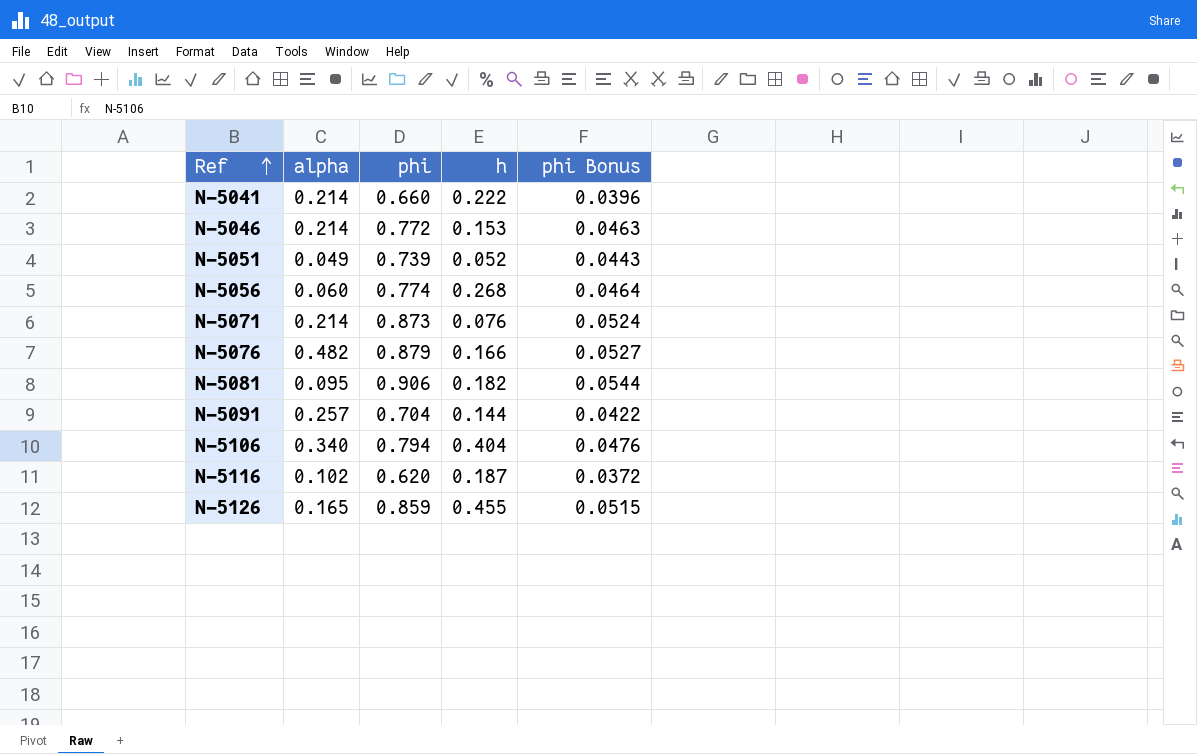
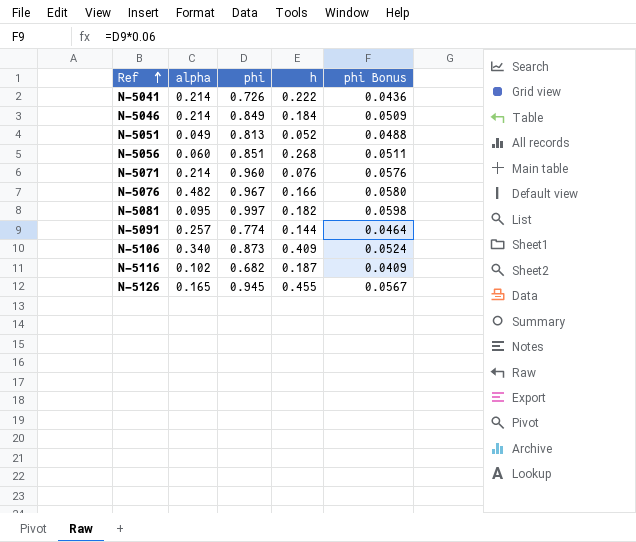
N-5041 | phi: 0.660 -> 0.726
N-5041 | phi Bonus: 0.0396 -> 0.0436
N-5046 | phi: 0.772 -> 0.849
N-5046 | h: 0.153 -> 0.184
N-5046 | phi Bonus: 0.0463 -> 0.0509
N-5051 | phi: 0.739 -> 0.813
N-5051 | phi Bonus: 0.0443 -> 0.0488
N-5056 | phi: 0.774 -> 0.851
N-5056 | phi Bonus: 0.0464 -> 0.0511
N-5071 | phi: 0.873 -> 0.960
N-5071 | phi Bonus: 0.0524 -> 0.0576
N-5076 | phi: 0.879 -> 0.967
N-5076 | phi Bonus: 0.0527 -> 0.0580
N-5081 | phi: 0.906 -> 0.997
N-5081 | phi Bonus: 0.0544 -> 0.0598
N-5091 | phi: 0.704 -> 0.774
N-5091 | phi Bonus: 0.0422 -> 0.0464
N-5106 | phi: 0.794 -> 0.873
N-5106 | h: 0.404 -> 0.409
N-5106 | phi Bonus: 0.0476 -> 0.0524
N-5116 | phi: 0.620 -> 0.682
N-5116 | phi Bonus: 0.0372 -> 0.0409
N-5126 | phi: 0.859 -> 0.945
N-5126 | phi Bonus: 0.0515 -> 0.0567

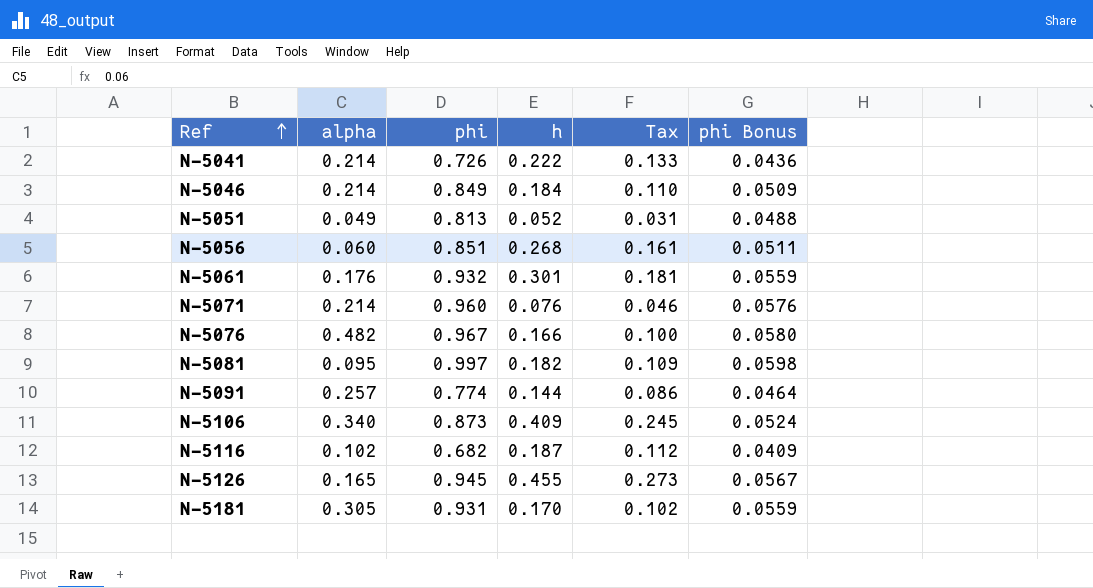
column Tax | formula: none -> [h] * 0.6
row N-5061: none -> 0.176 | 0.932 | 0.301 | 0.181 | 0.0559
row N-5181: none -> 0.305 | 0.931 | 0.170 | 0.102 | 0.0559

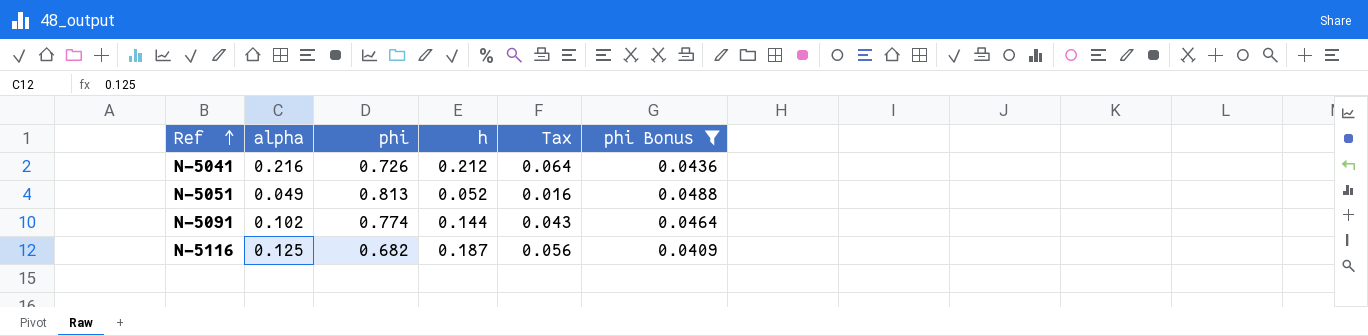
filter: none -> phi Bonus <= 0.0488
column Tax | formula: [h] * 0.6 -> [h] * 0.3
N-5041 | alpha: 0.214 -> 0.216
N-5041 | h: 0.222 -> 0.212
N-5091 | alpha: 0.257 -> 0.102
N-5116 | alpha: 0.102 -> 0.125

